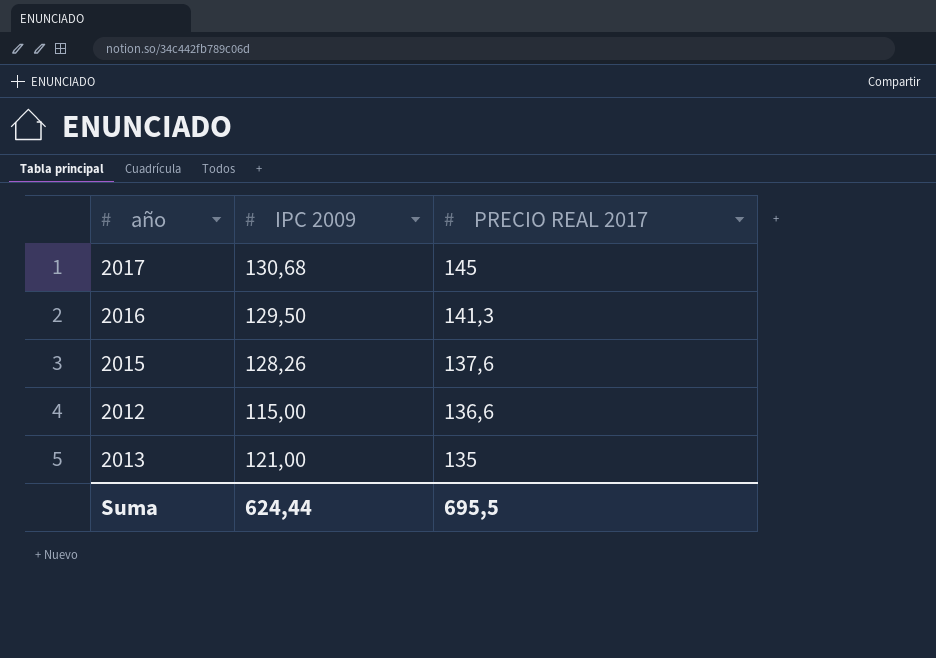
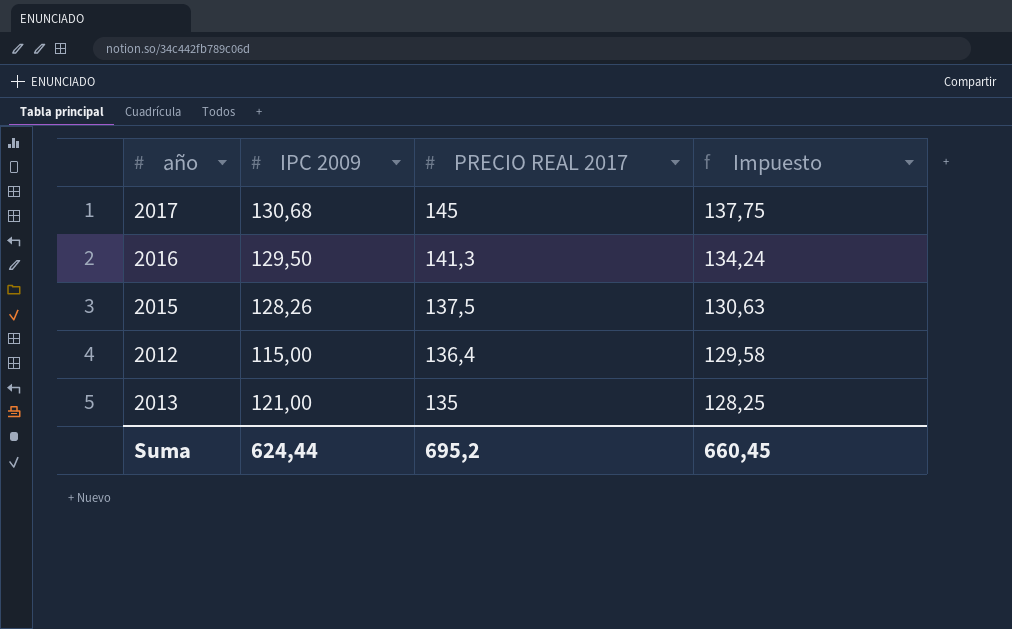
column Impuesto | formula: none -> [PRECIO REAL 2017] * 0,95
2015 | PRECIO REAL 2017: 137,6 -> 137,5
2012 | PRECIO REAL 2017: 136,6 -> 136,4
Suma | PRECIO REAL 2017: 695,5 -> 695,2

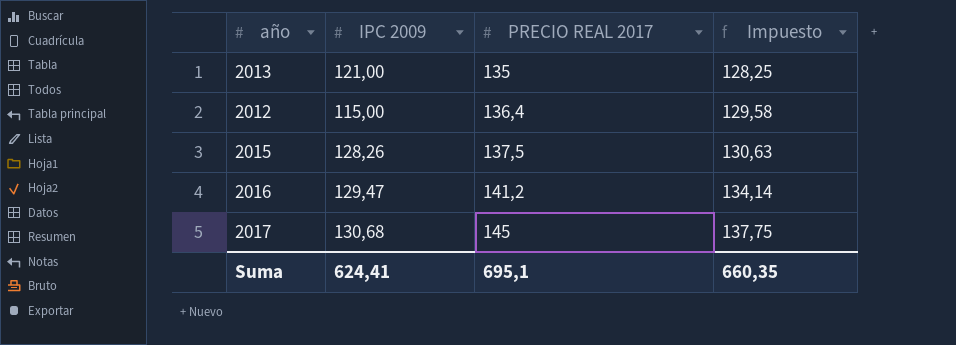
row order: PRECIO REAL 2017 descending -> PRECIO REAL 2017 ascending
2016 | IPC 2009: 129,50 -> 129,47
2016 | PRECIO REAL 2017: 141,3 -> 141,2
2016 | Impuesto: 134,24 -> 134,14
Suma | IPC 2009: 624,44 -> 624,41
Suma | PRECIO REAL 2017: 695,2 -> 695,1
Suma | Impuesto: 660,45 -> 660,35

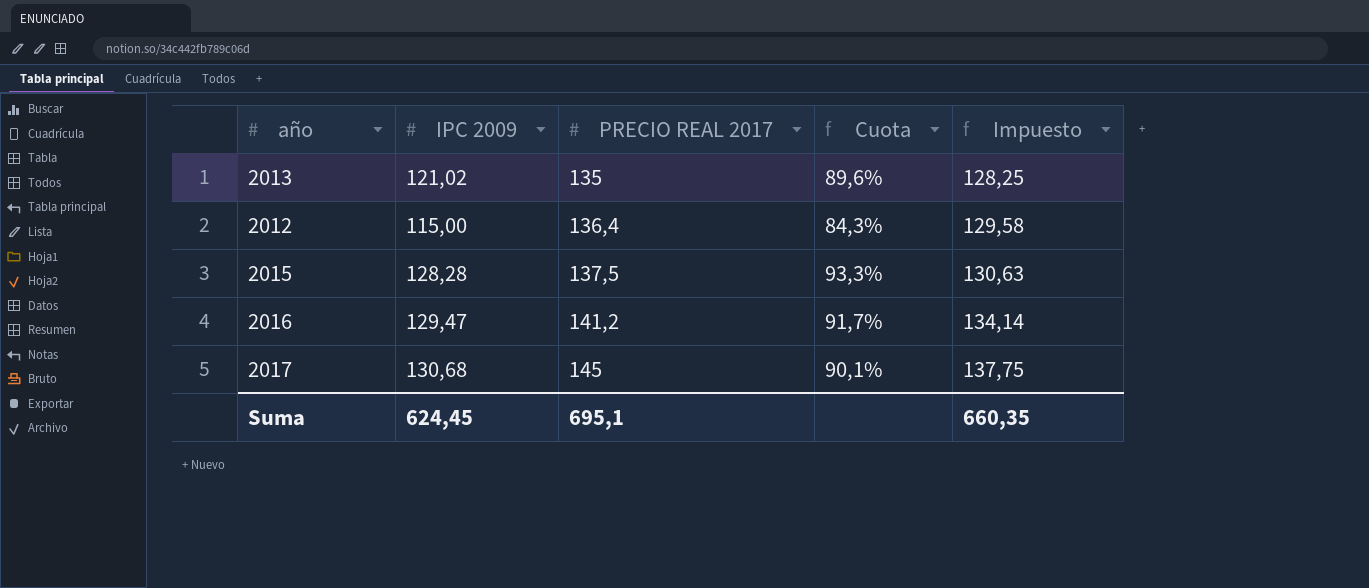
column Cuota | formula: none -> [IPC 2009] / [PRECIO REAL 2017]
2013 | IPC 2009: 121,00 -> 121,02
2015 | IPC 2009: 128,26 -> 128,28
Suma | IPC 2009: 624,41 -> 624,45

